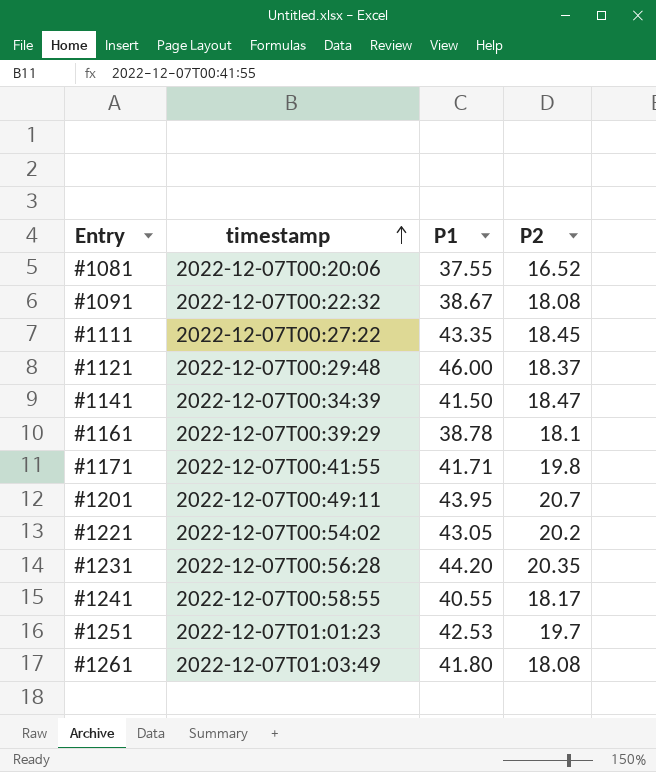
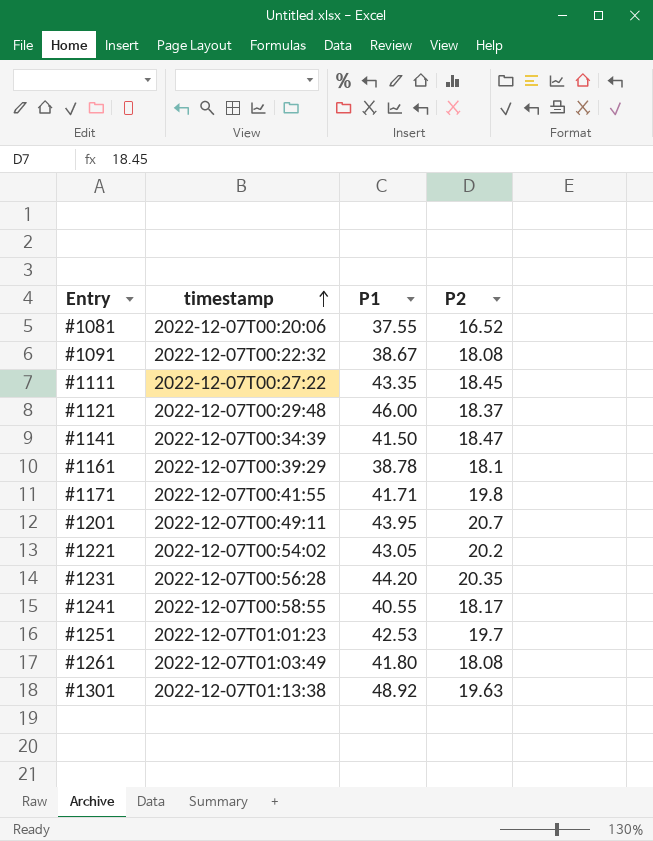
row #1301: none -> 2022-12-07T01:13:38 | 48.92 | 19.63

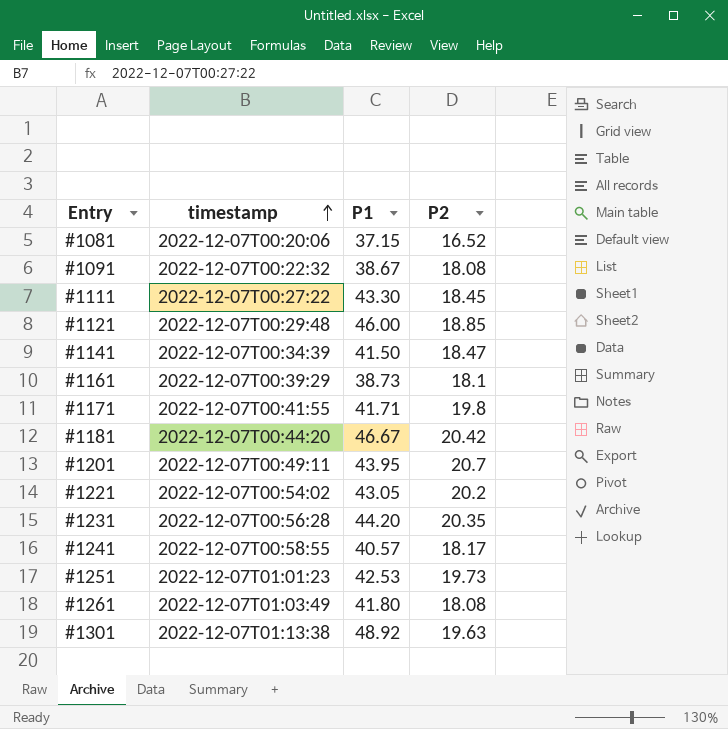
#1081 | P1: 37.55 -> 37.15
#1111 | P1: 43.35 -> 43.30
#1121 | P2: 18.37 -> 18.85
#1161 | P1: 38.78 -> 38.73
row #1181: none -> 2022-12-07T00:44:20 | 46.67 | 20.42
#1241 | P1: 40.55 -> 40.57
#1251 | P2: 19.7 -> 19.73

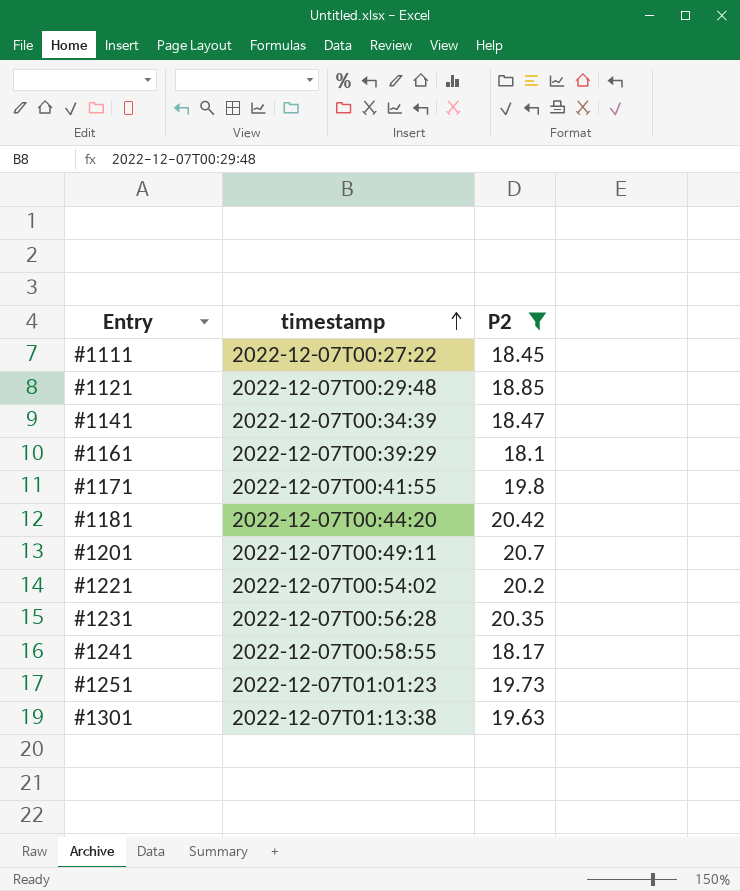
filter: none -> P2 >= 18.1
column P1 | position: 3 -> none

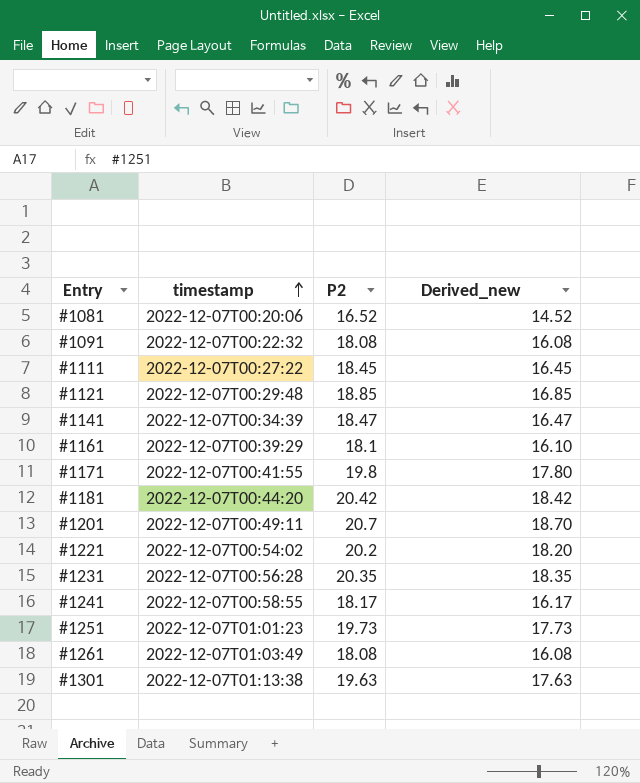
filter: P2 >= 18.1 -> none
column Derived_new | formula: none -> [P2] - 2

